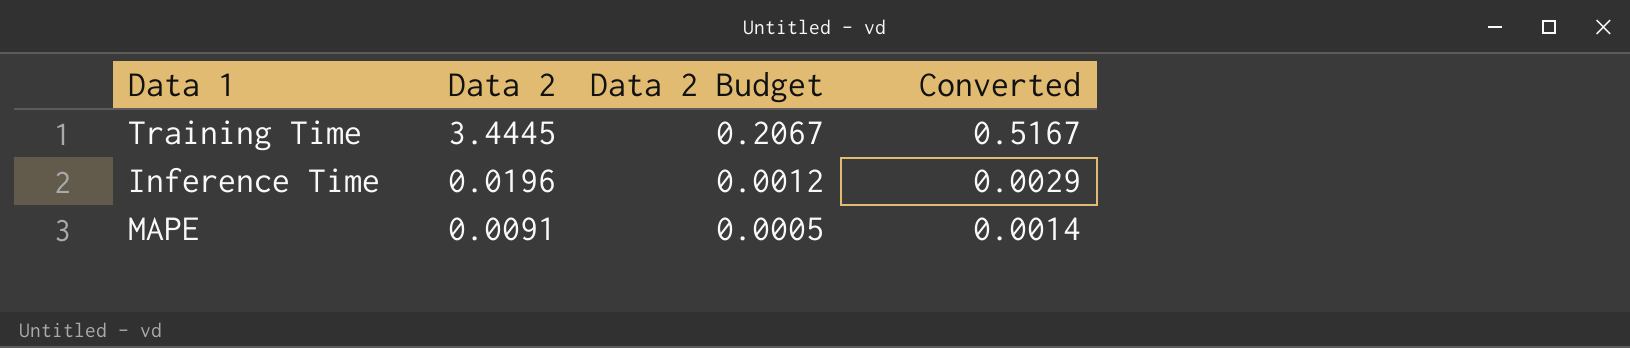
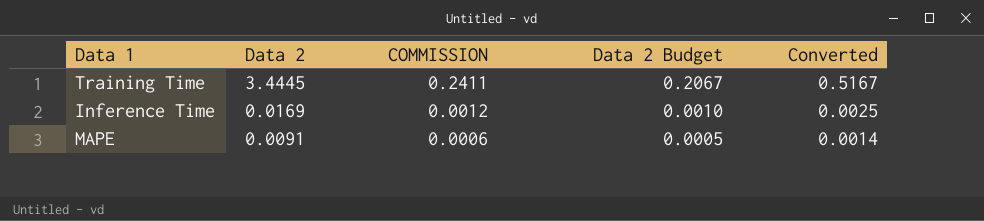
column COMMISSION | formula: none -> [Data 2] * 0.07
Inference Time | Data 2: 0.0196 -> 0.0169
Inference Time | Data 2 Budget: 0.0012 -> 0.0010
Inference Time | Converted: 0.0029 -> 0.0025

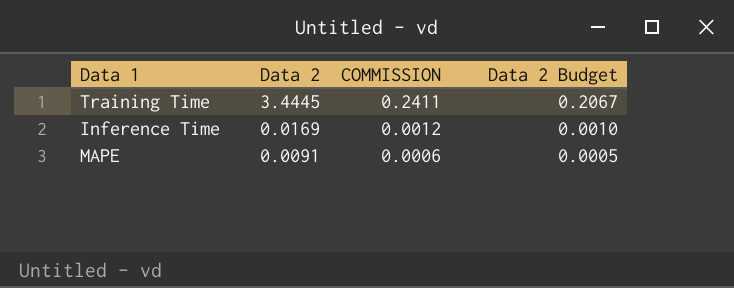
column Converted | formula: [Data 2] * 0.15 -> none

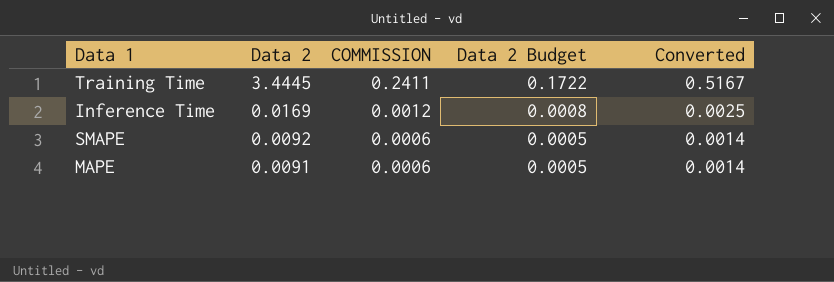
column Data 2 Budget | formula: [Data 2] * 0.06 -> [Data 2] * 0.05
column Converted | formula: none -> [Data 2] * 0.15
row SMAPE: none -> 0.0092 | 0.0006 | 0.0005 | 0.0014

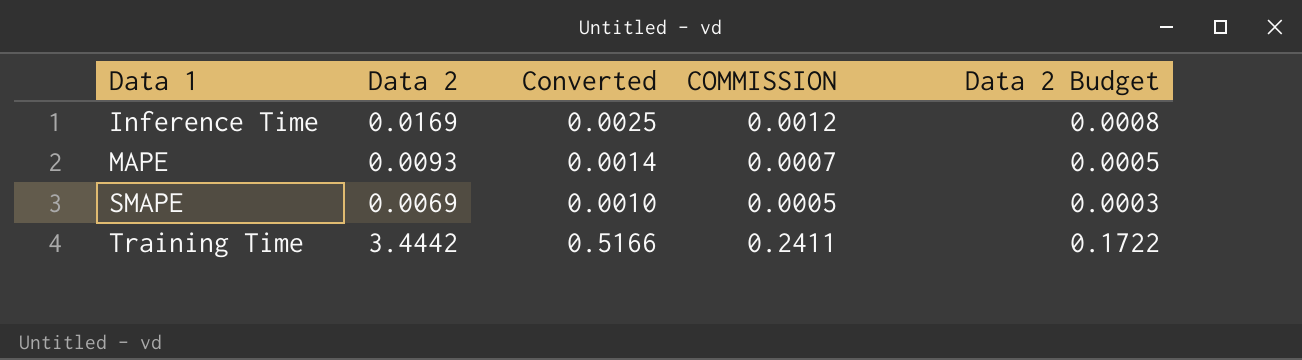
row order: Data 2 descending -> Data 1 ascending
column Converted | position: 5 -> 3
MAPE | Data 2: 0.0091 -> 0.0093
MAPE | COMMISSION: 0.0006 -> 0.0007
SMAPE | Data 2: 0.0092 -> 0.0069
SMAPE | Converted: 0.0014 -> 0.0010
SMAPE | COMMISSION: 0.0006 -> 0.0005
SMAPE | Data 2 Budget: 0.0005 -> 0.0003
Training Time | Data 2: 3.4445 -> 3.4442
Training Time | Converted: 0.5167 -> 0.5166

